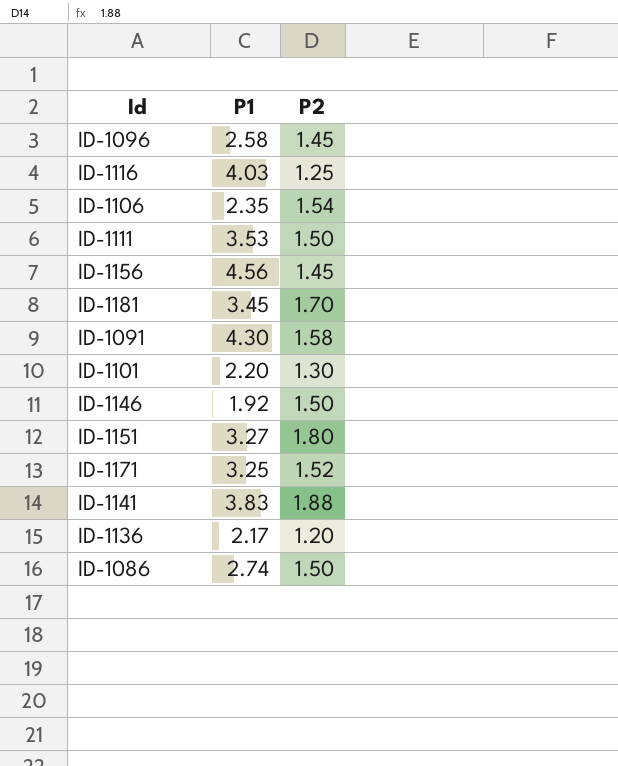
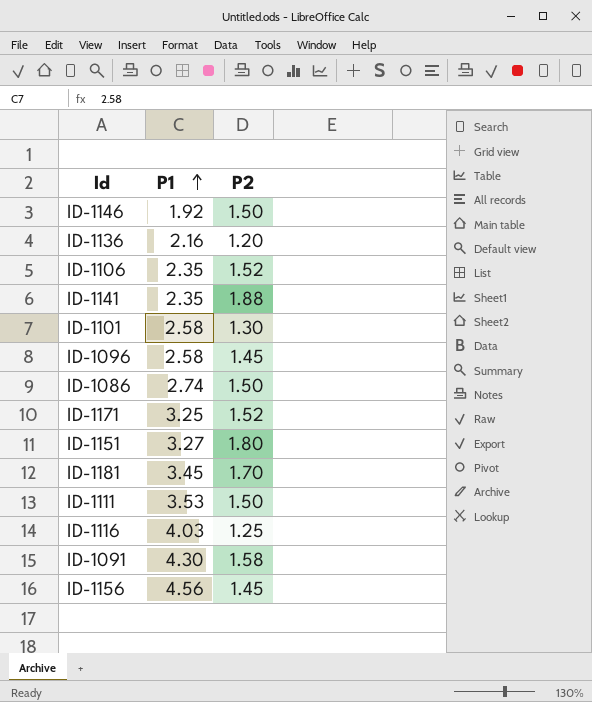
row order: none -> P1 ascending
ID-1136 | P1: 2.17 -> 2.16
ID-1106 | P2: 1.54 -> 1.52
ID-1141 | P1: 3.83 -> 2.35
ID-1101 | P1: 2.20 -> 2.58

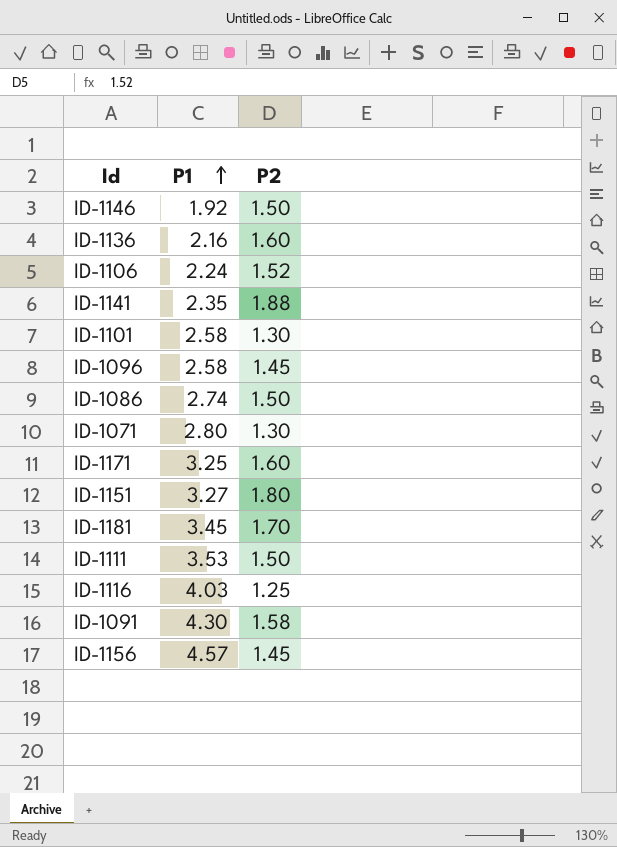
ID-1136 | P2: 1.20 -> 1.60
ID-1106 | P1: 2.35 -> 2.24
row ID-1071: none -> 2.80 | 1.30
ID-1171 | P2: 1.52 -> 1.60
ID-1156 | P1: 4.56 -> 4.57

